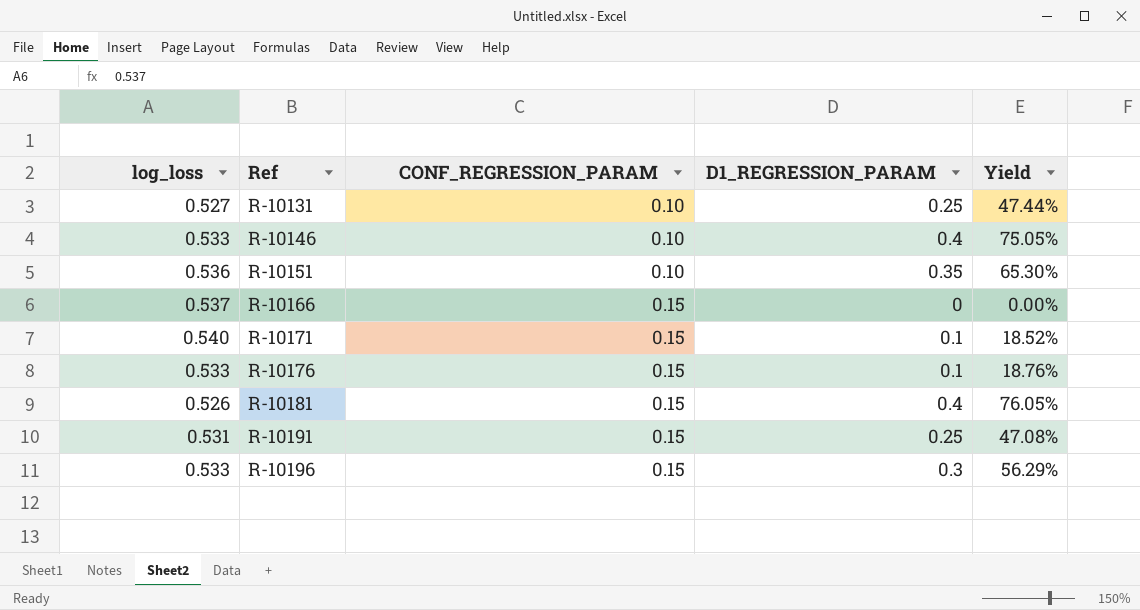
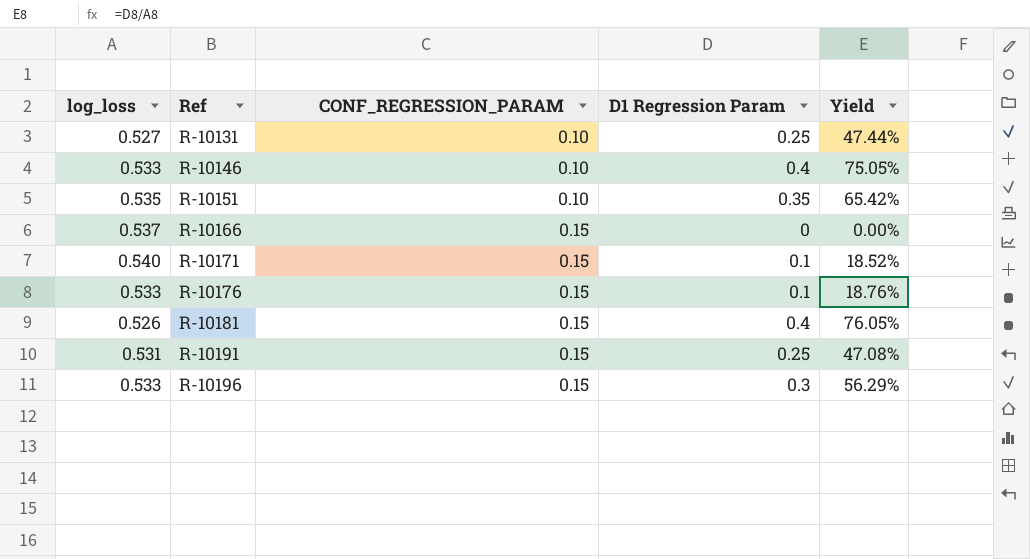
column name: D1_REGRESSION_PARAM -> D1 Regression Param
R-10151 | log_loss: 0.536 -> 0.535
R-10151 | Yield: 65.30% -> 65.42%

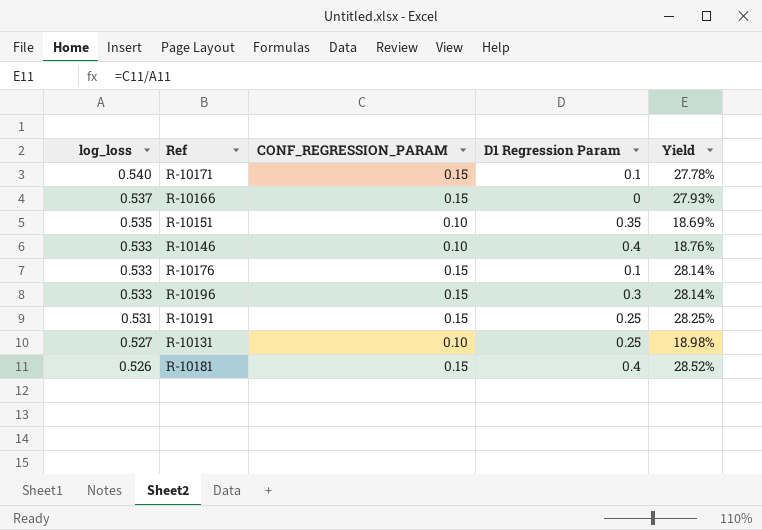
row order: Ref ascending -> log_loss descending
column Yield | formula: [D1 Regression Param] / [log_loss] -> [CONF_REGRESSION_PARAM] / [log_loss]

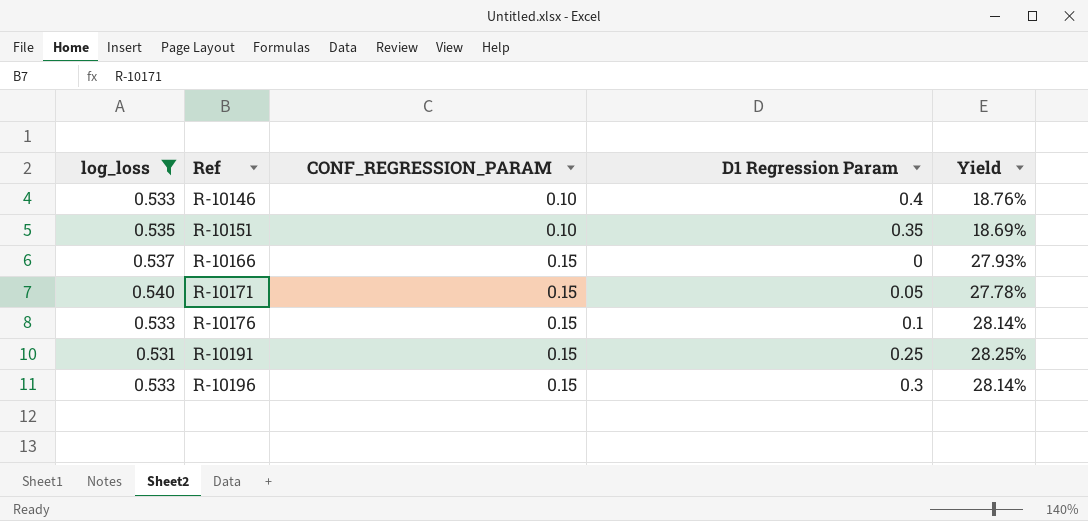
filter: none -> log_loss >= 0.531
row order: log_loss descending -> Ref ascending
R-10171 | D1 Regression Param: 0.1 -> 0.05

